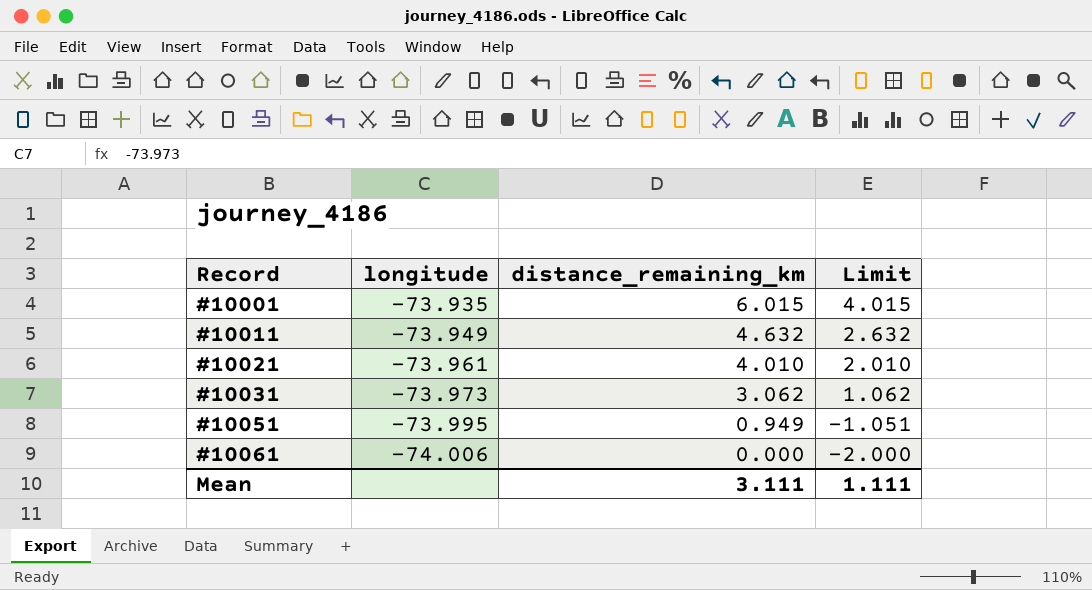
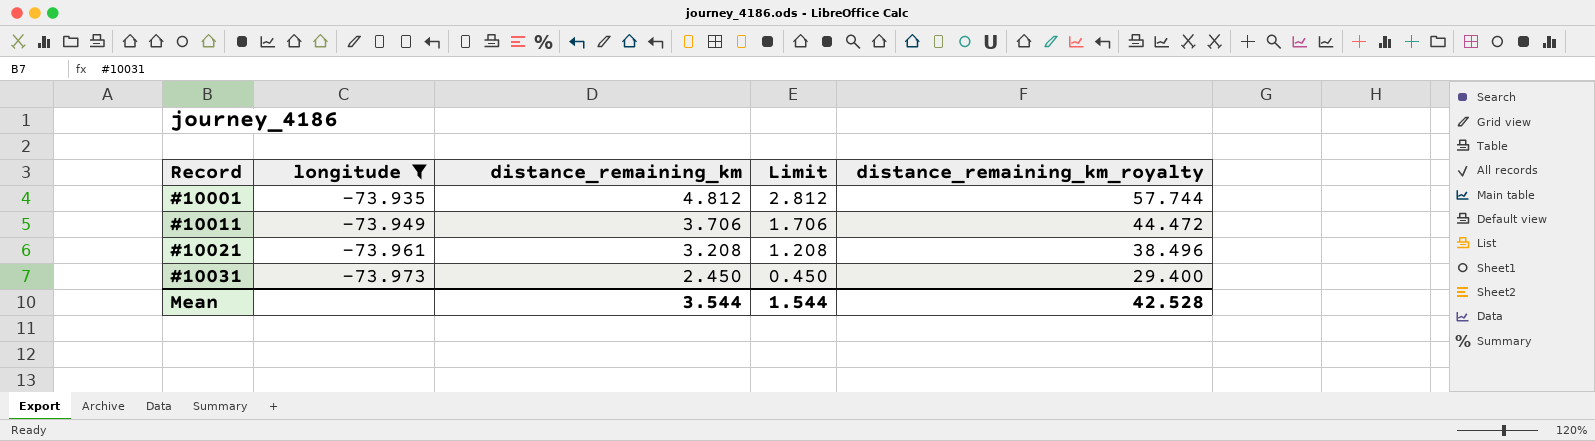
filter: none -> longitude >= -73.973
column distance_remaining_km_royalty | formula: none -> [distance_remaining_km] * 12
#10001 | distance_remaining_km: 6.015 -> 4.812
#10001 | Limit: 4.015 -> 2.812
#10011 | distance_remaining_km: 4.632 -> 3.706
#10011 | Limit: 2.632 -> 1.706
#10021 | distance_remaining_km: 4.010 -> 3.208
#10021 | Limit: 2.010 -> 1.208
#10031 | distance_remaining_km: 3.062 -> 2.450
#10031 | Limit: 1.062 -> 0.450
Mean | distance_remaining_km: 3.111 -> 3.544
Mean | Limit: 1.111 -> 1.544

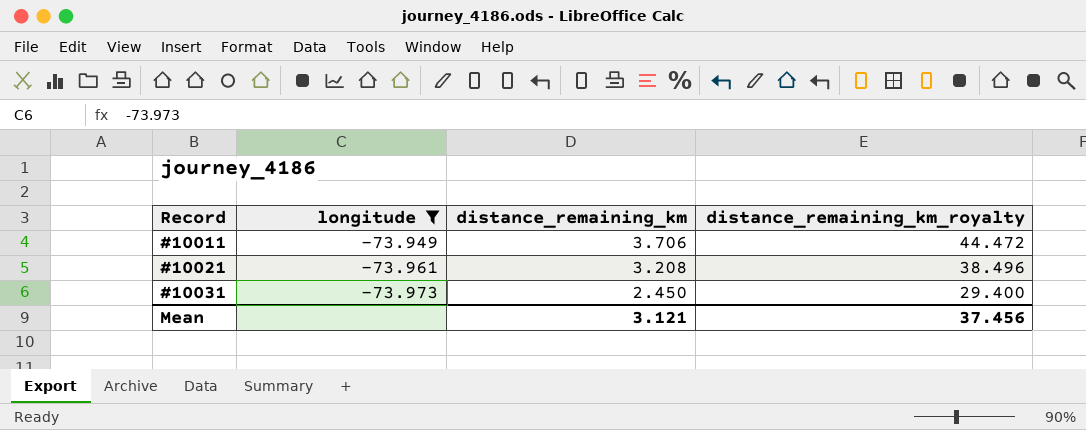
column Limit | formula: [distance_remaining_km] - 2 -> none
row #10001: -73.935 | 4.812 | 2.812 | 57.744 -> none
Mean | distance_remaining_km: 3.544 -> 3.121
Mean | distance_remaining_km_royalty: 42.528 -> 37.456

